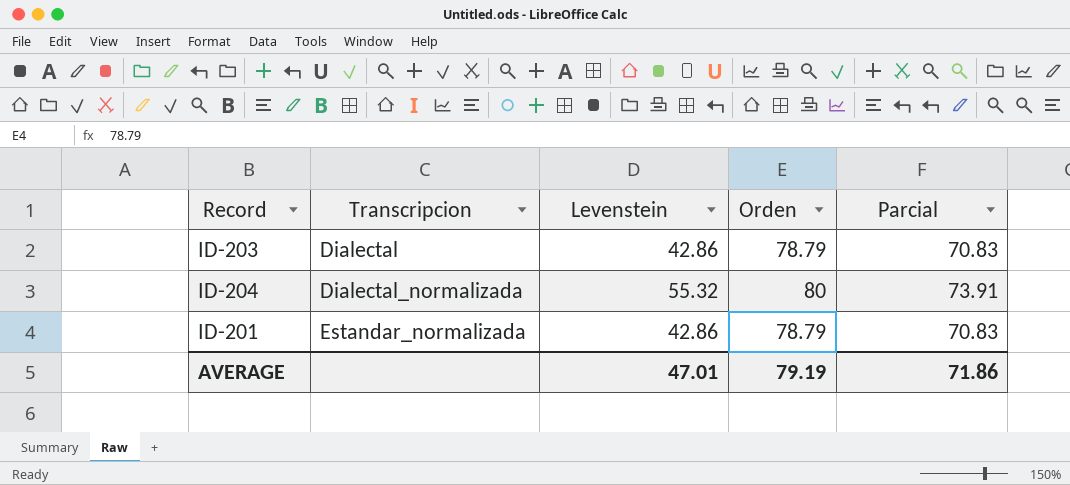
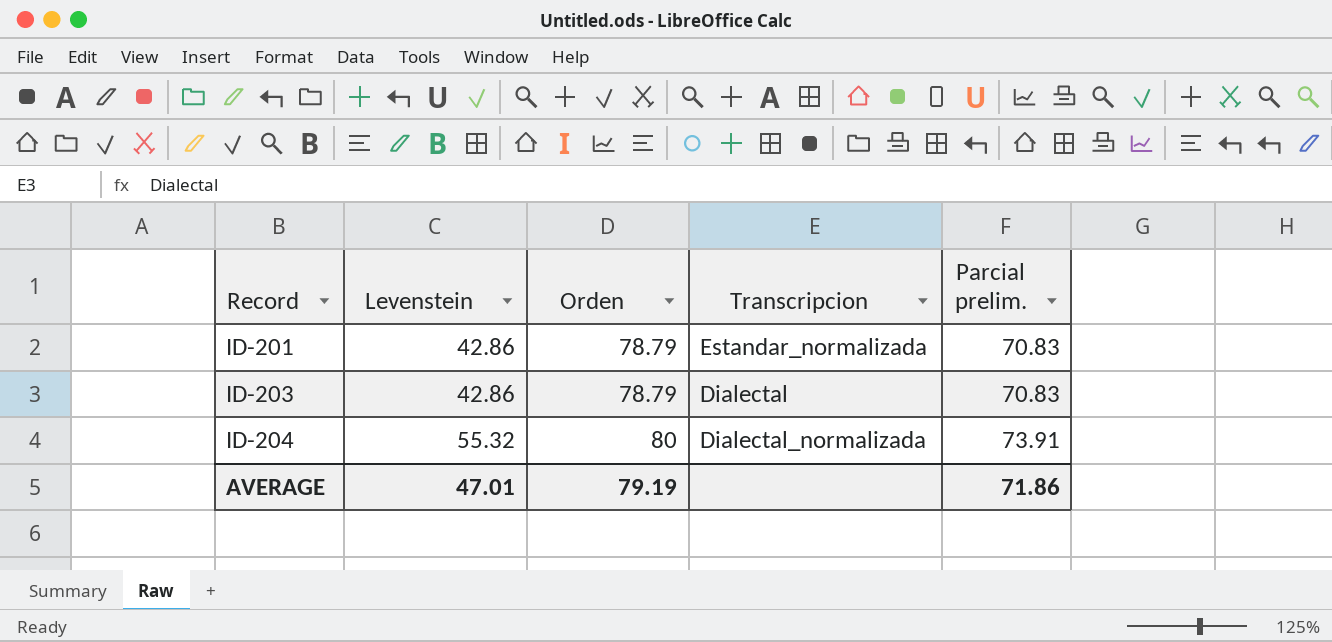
row order: Transcripcion ascending -> Record ascending
column Transcripcion | position: 2 -> 4
column name: Parcial -> Parcial prelim.

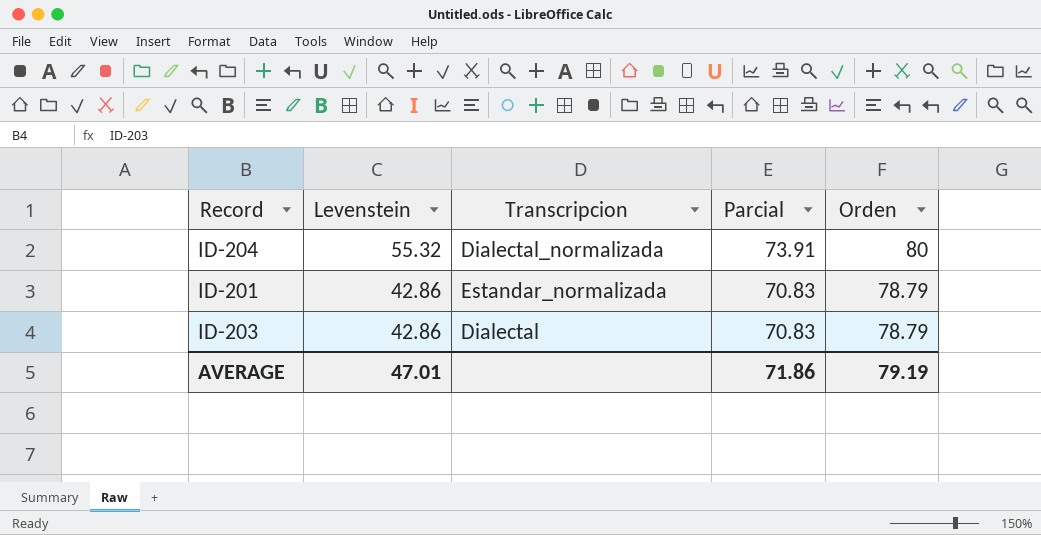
row order: Record ascending -> Levenstein descending
column name: Parcial prelim. -> Parcial
column Orden | position: 3 -> 5

